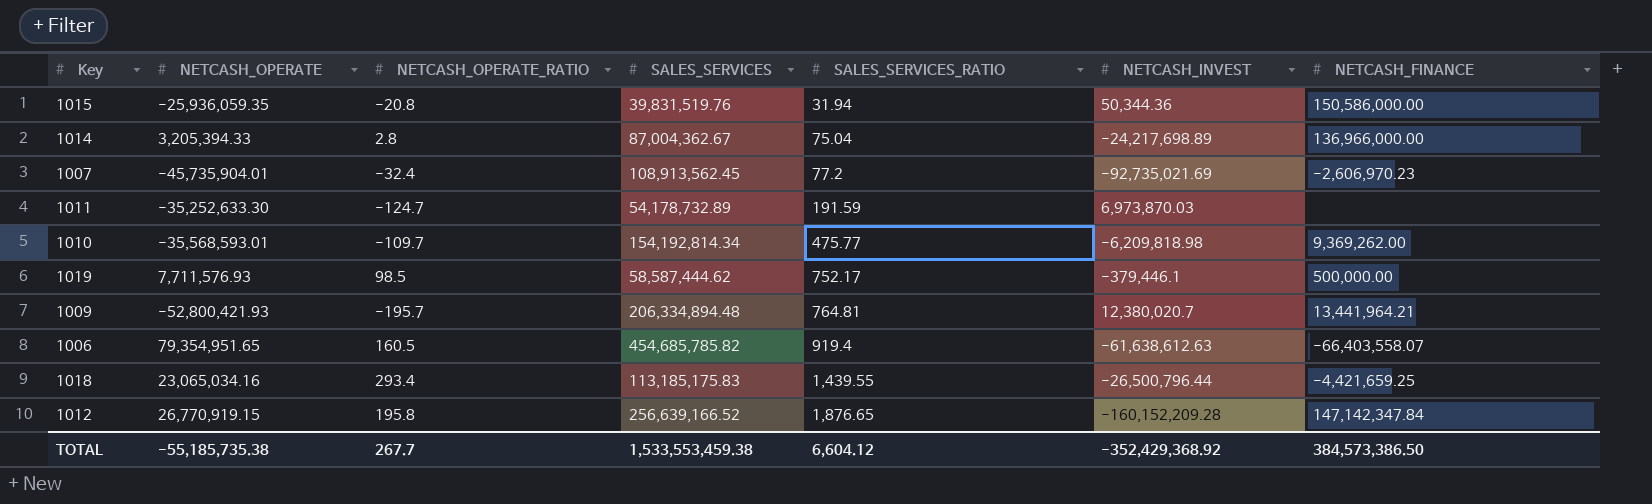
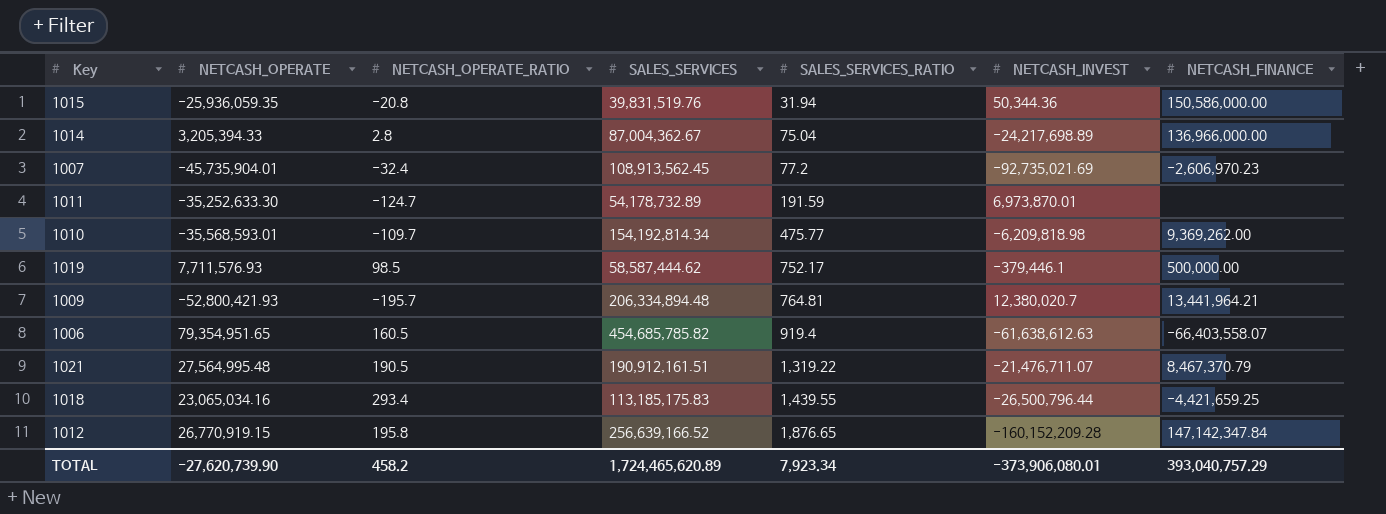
1011 | NETCASH_INVEST: 6,973,870.03 -> 6,973,870.01
row 1021: none -> 27,564,995.48 | 190.5 | 190,912,161.51 | 1,319.22 | -21,476,711.07 | 8,467,370.79
TOTAL | NETCASH_OPERATE: -55,185,735.38 -> -27,620,739.90
TOTAL | NETCASH_OPERATE_RATIO: 267.7 -> 458.2
TOTAL | SALES_SERVICES: 1,533,553,459.38 -> 1,724,465,620.89
TOTAL | SALES_SERVICES_RATIO: 6,604.12 -> 7,923.34
TOTAL | NETCASH_INVEST: -352,429,368.92 -> -373,906,080.01
TOTAL | NETCASH_FINANCE: 384,573,386.50 -> 393,040,757.29

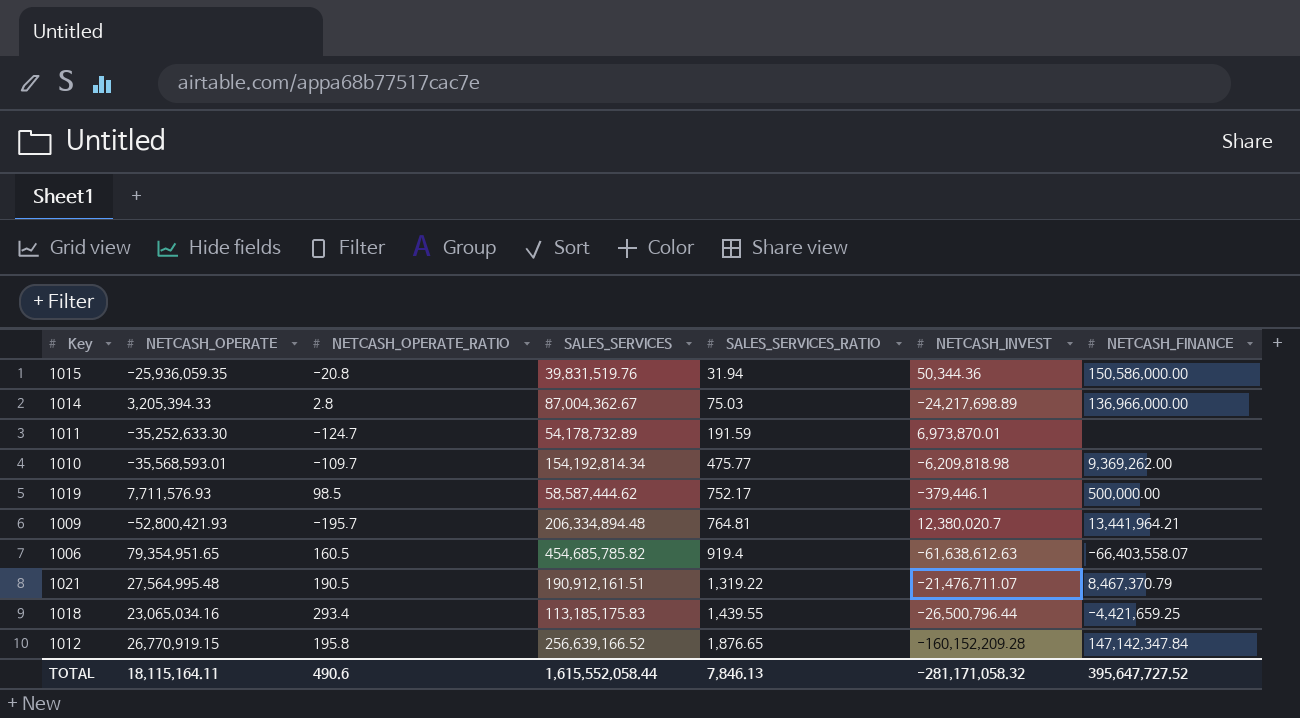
row 1007: -45,735,904.01 | -32.4 | 108,913,562.45 | 77.2 | -92,735,021.69 | -2,606,970.23 -> none
1014 | SALES_SERVICES_RATIO: 75.04 -> 75.03
TOTAL | NETCASH_OPERATE: -27,620,739.90 -> 18,115,164.11
TOTAL | NETCASH_OPERATE_RATIO: 458.2 -> 490.6
TOTAL | SALES_SERVICES: 1,724,465,620.89 -> 1,615,552,058.44
TOTAL | SALES_SERVICES_RATIO: 7,923.34 -> 7,846.13
TOTAL | NETCASH_INVEST: -373,906,080.01 -> -281,171,058.32
TOTAL | NETCASH_FINANCE: 393,040,757.29 -> 395,647,727.52

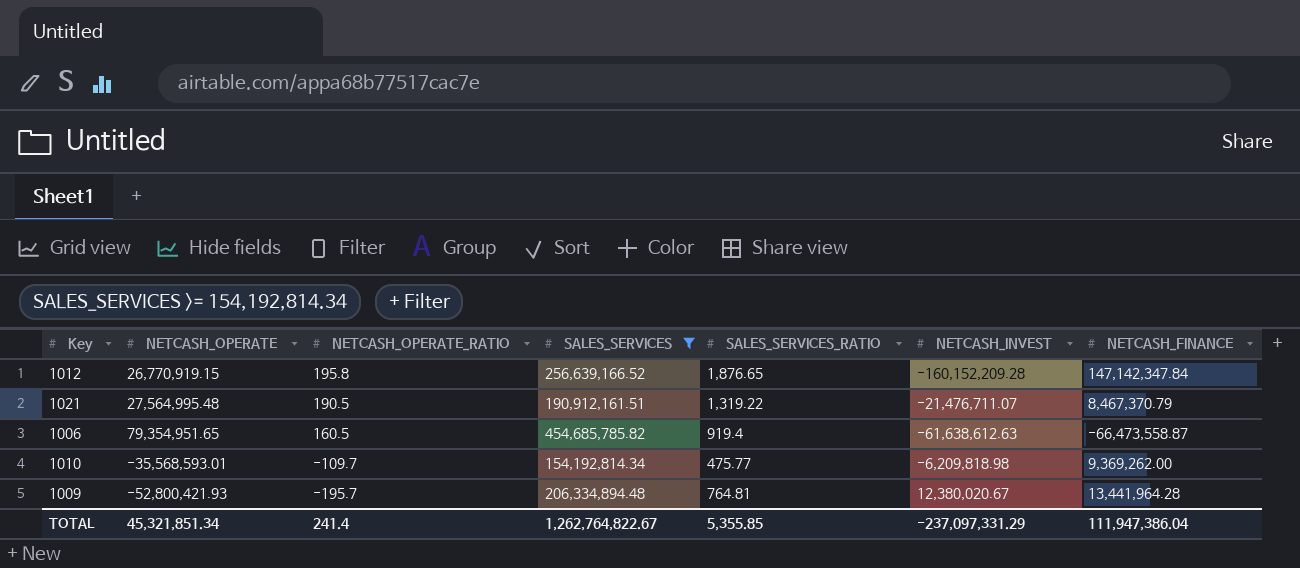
filter: none -> SALES_SERVICES >= 154,192,814.34
row order: SALES_SERVICES_RATIO ascending -> NETCASH_OPERATE_RATIO descending
1006 | NETCASH_FINANCE: -66,403,558.07 -> -66,473,558.87
1009 | NETCASH_INVEST: 12,380,020.7 -> 12,380,020.67
1009 | NETCASH_FINANCE: 13,441,964.21 -> 13,441,964.28
TOTAL | NETCASH_OPERATE: 18,115,164.11 -> 45,321,851.34
TOTAL | NETCASH_OPERATE_RATIO: 490.6 -> 241.4
TOTAL | SALES_SERVICES: 1,615,552,058.44 -> 1,262,764,822.67
TOTAL | SALES_SERVICES_RATIO: 7,846.13 -> 5,355.85
TOTAL | NETCASH_INVEST: -281,171,058.32 -> -237,097,331.29
TOTAL | NETCASH_FINANCE: 395,647,727.52 -> 111,947,386.04

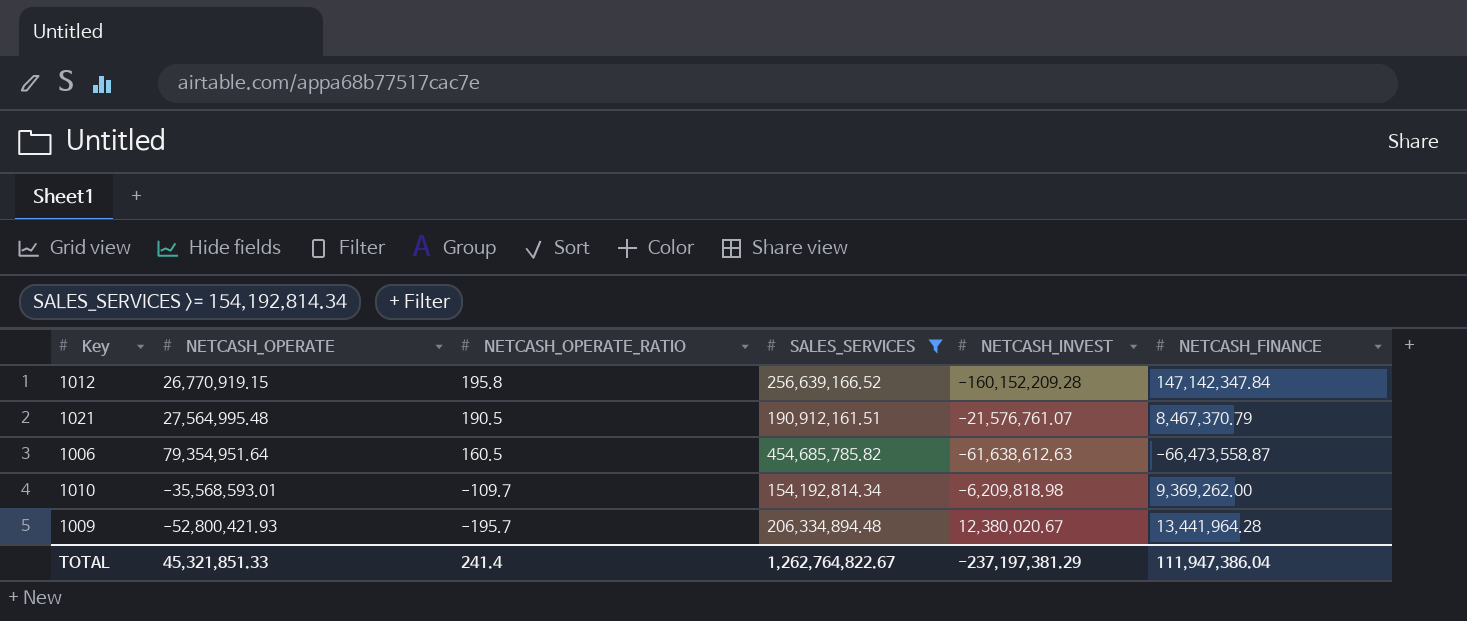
column SALES_SERVICES_RATIO | position: 5 -> none
1021 | NETCASH_INVEST: -21,476,711.07 -> -21,576,761.07
1006 | NETCASH_OPERATE: 79,354,951.65 -> 79,354,951.64
TOTAL | NETCASH_OPERATE: 45,321,851.34 -> 45,321,851.33
TOTAL | NETCASH_INVEST: -237,097,331.29 -> -237,197,381.29

